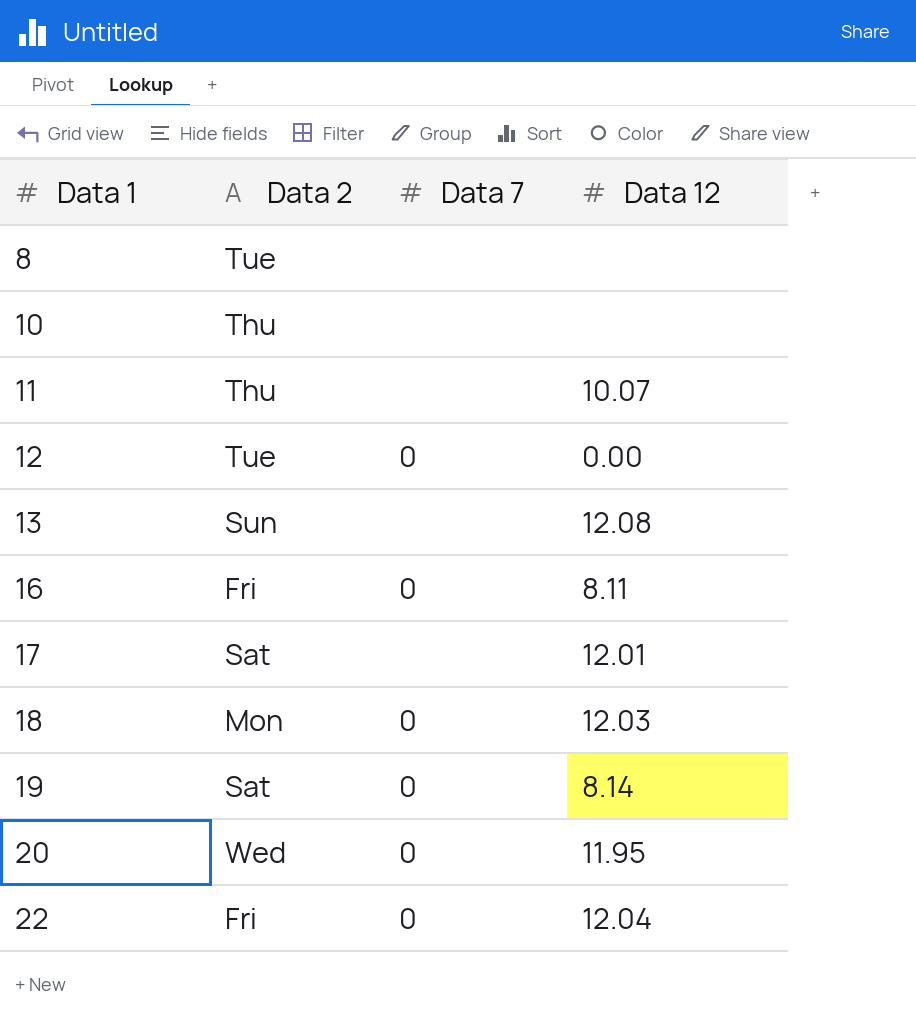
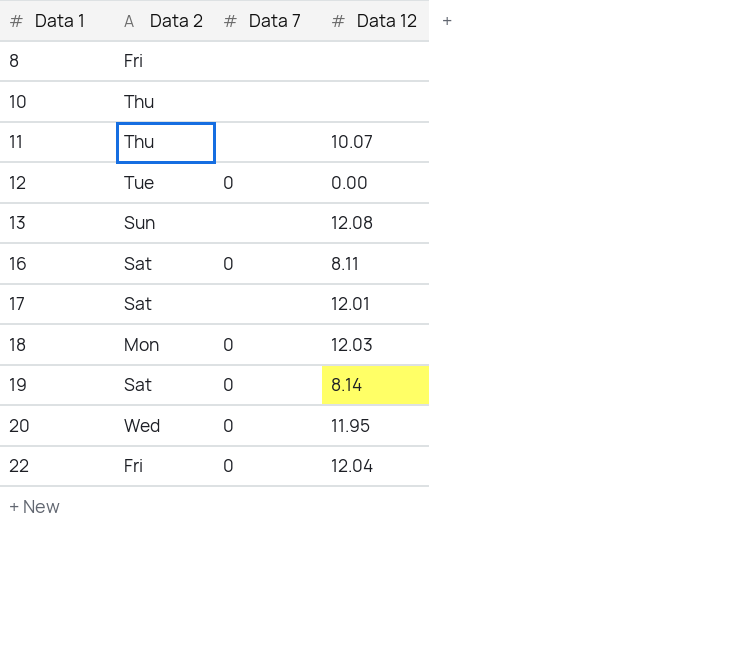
8 | Data 2: Tue -> Fri
16 | Data 2: Fri -> Sat

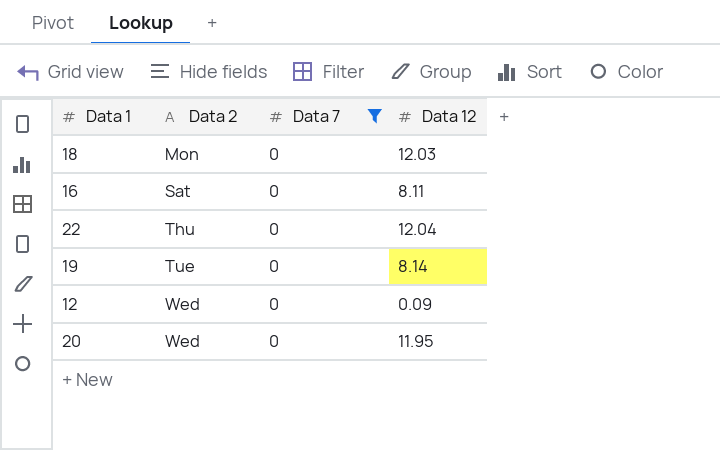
filter: none -> Data 7 = 0
row order: Data 1 ascending -> Data 2 ascending
22 | Data 2: Fri -> Thu
19 | Data 2: Sat -> Tue
12 | Data 2: Tue -> Wed
12 | Data 12: 0.00 -> 0.09

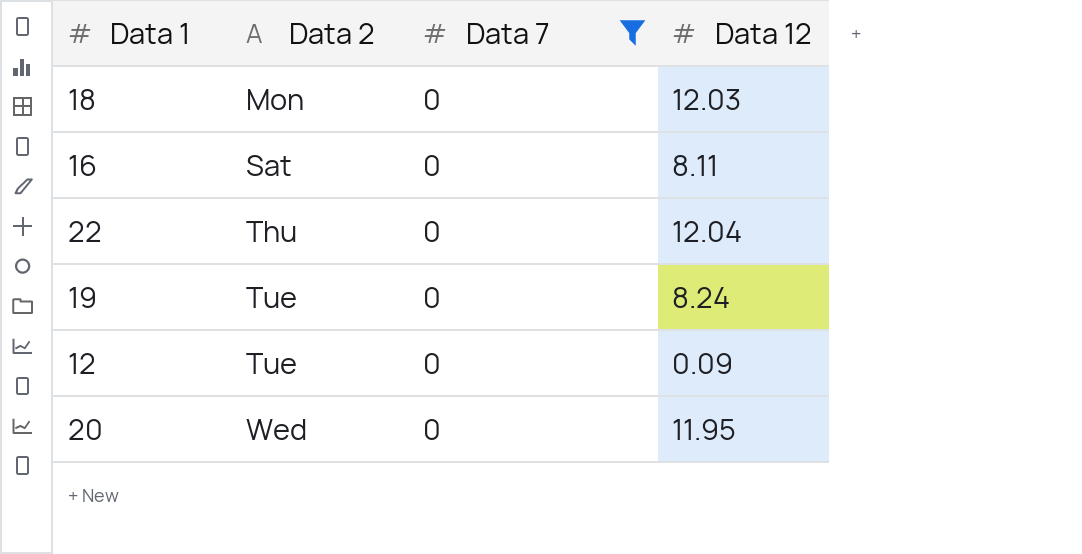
19 | Data 12: 8.14 -> 8.24
12 | Data 2: Wed -> Tue

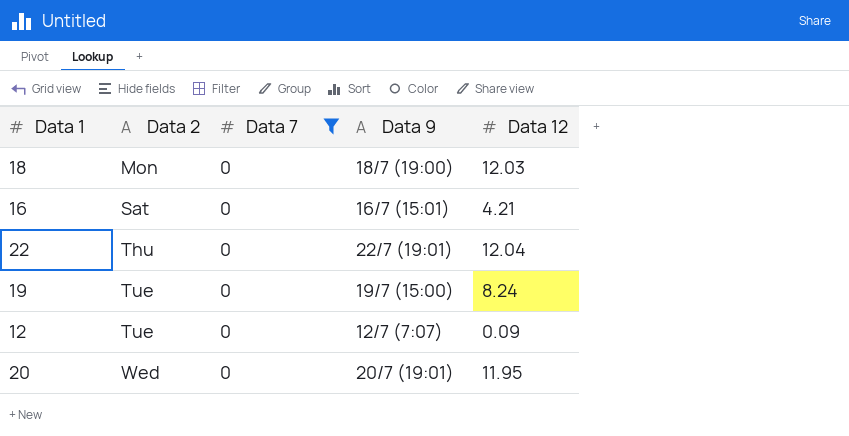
column Data 9 | position: none -> 4
16 | Data 12: 8.11 -> 4.21

